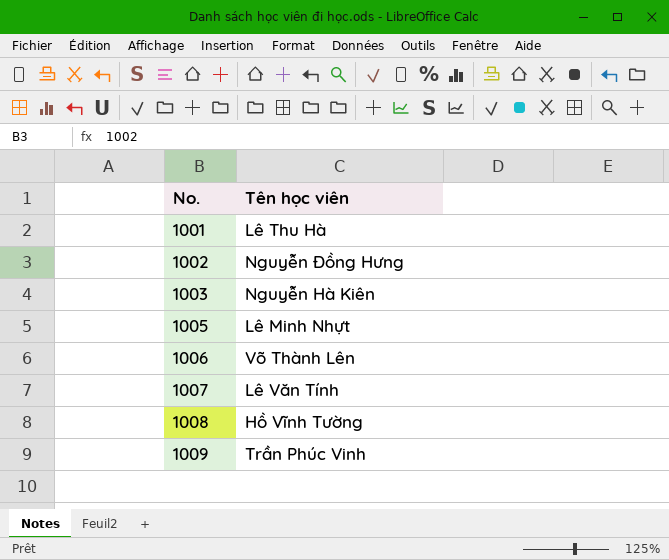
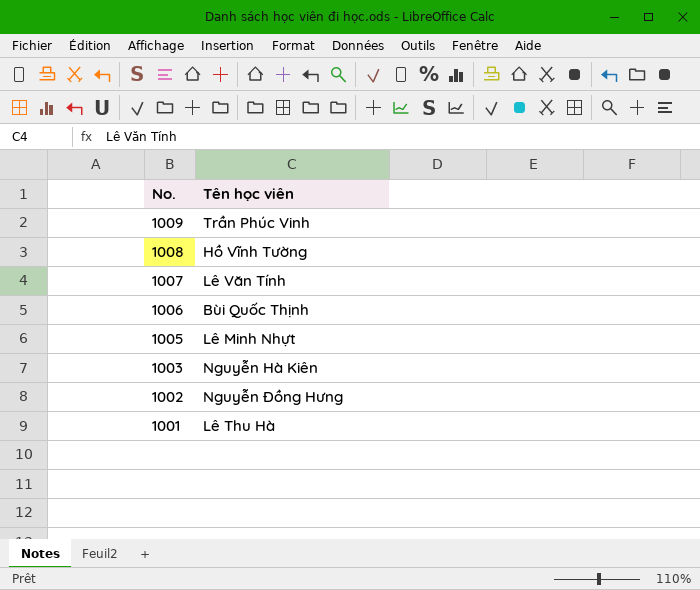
row order: No. ascending -> No. descending
1006 | Tên học viên: Võ Thành Lên -> Bùi Quốc Thịnh

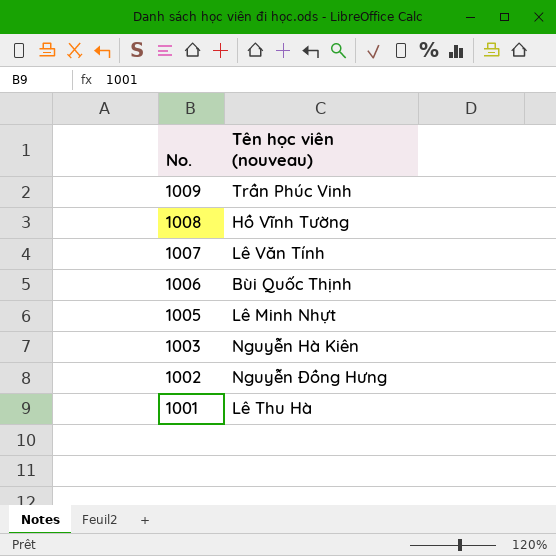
column name: Tên học viên -> Tên học viên (nouveau)

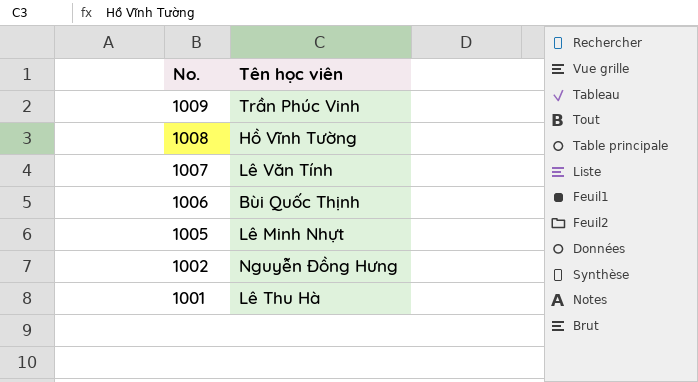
column name: Tên học viên (nouveau) -> Tên học viên
row 1003: Nguyễn Hà Kiên -> none

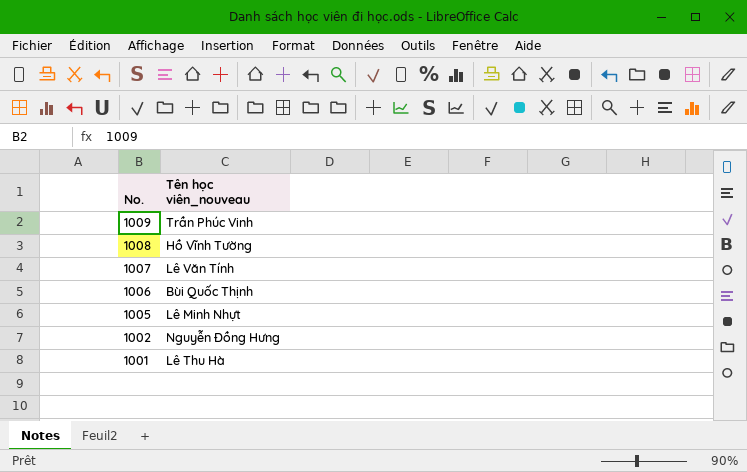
column name: Tên học viên -> Tên học viên_nouveau

